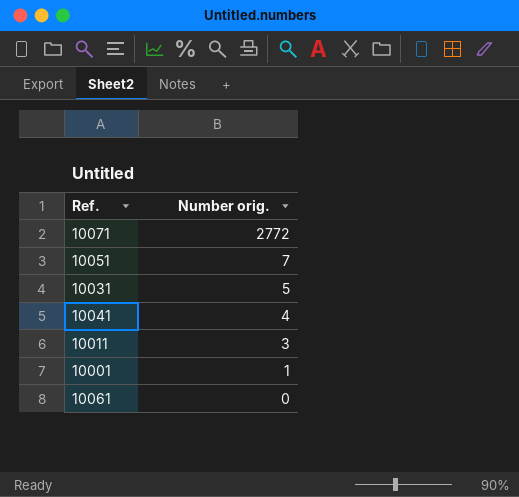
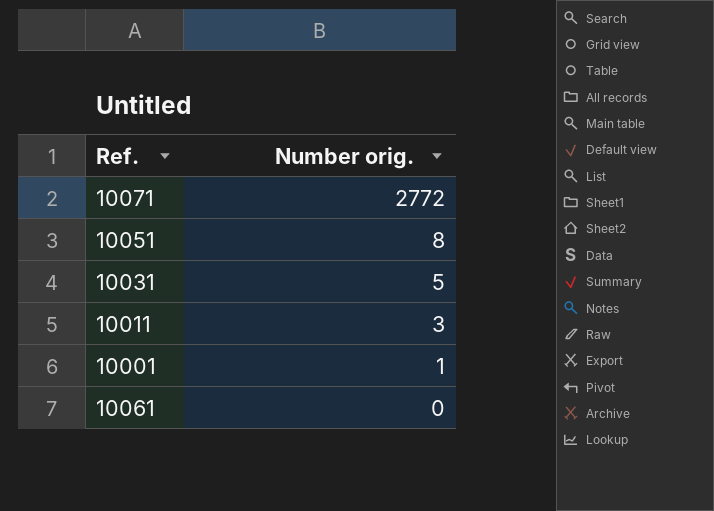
row 10041: 4 -> none
10051 | Number orig.: 7 -> 8

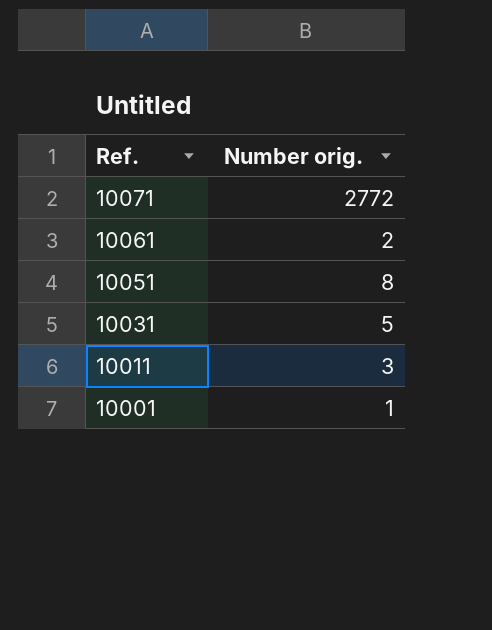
row order: Number orig. descending -> Ref. descending
10061 | Number orig.: 0 -> 2

